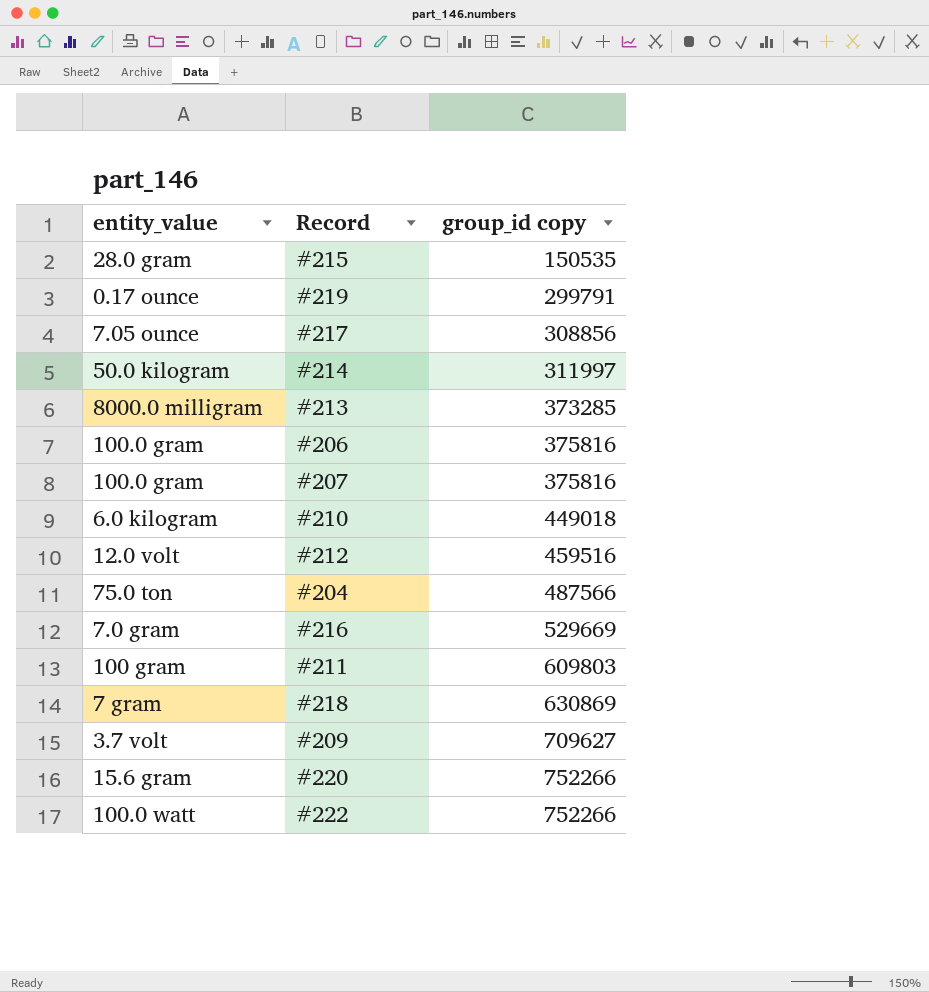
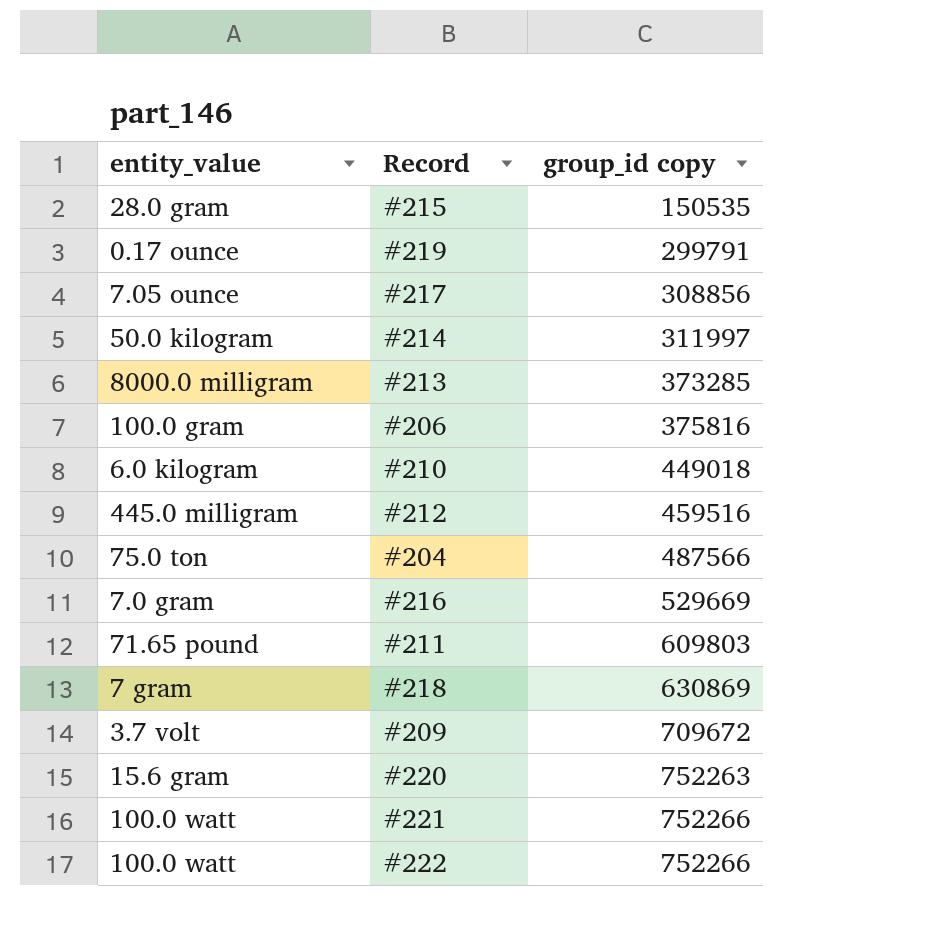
row #207: 100.0 gram | 375816 -> none
#212 | entity_value: 12.0 volt -> 445.0 milligram
#211 | entity_value: 100 gram -> 71.65 pound
#209 | group_id copy: 709627 -> 709672
#220 | group_id copy: 752266 -> 752263
row #221: none -> 100.0 watt | 752266

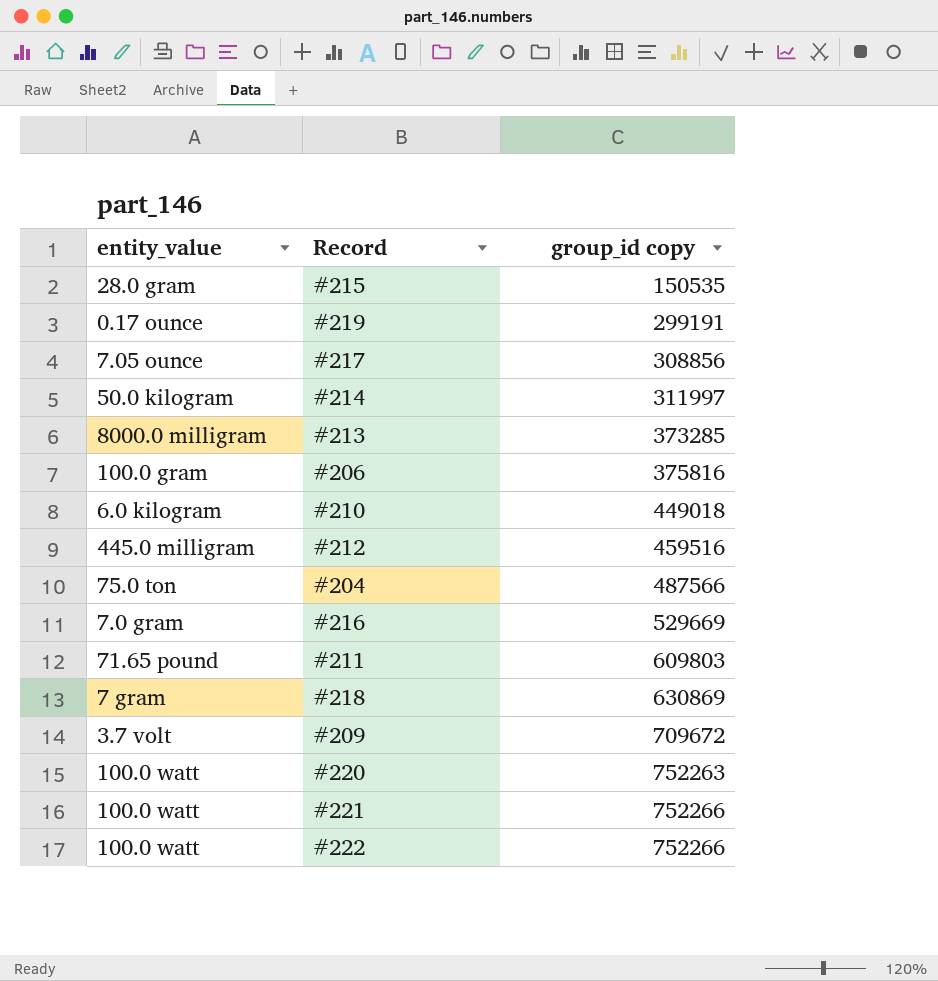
#219 | group_id copy: 299791 -> 299191
#220 | entity_value: 15.6 gram -> 100.0 watt

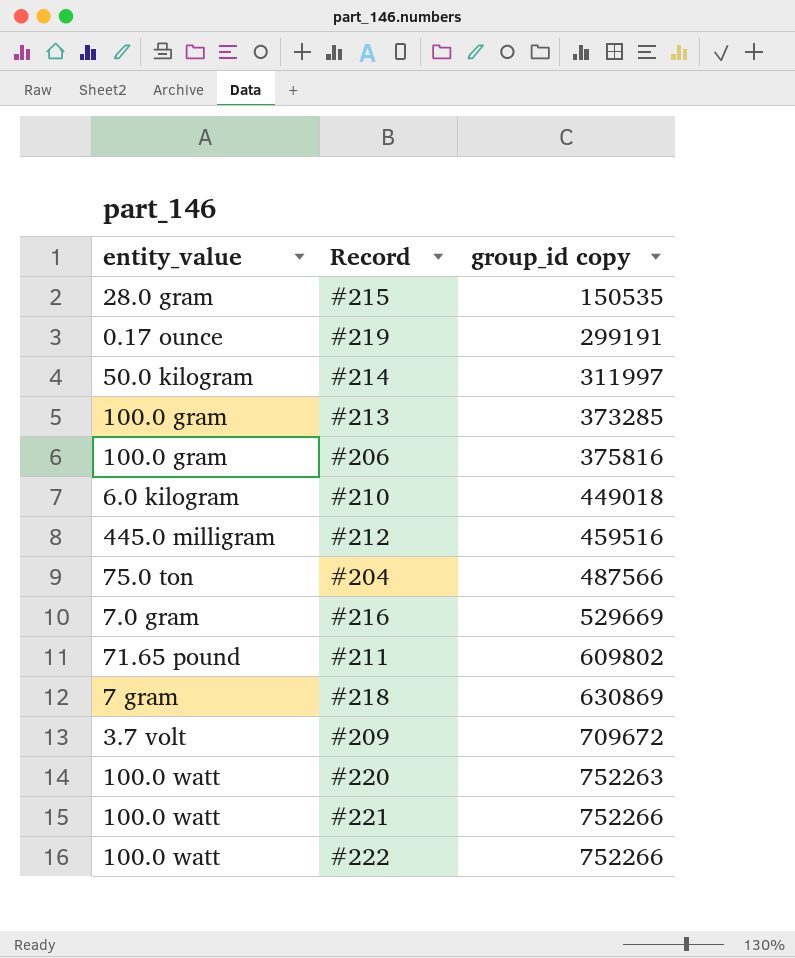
row #217: 7.05 ounce | 308856 -> none
#213 | entity_value: 8000.0 milligram -> 100.0 gram
#211 | group_id copy: 609803 -> 609802

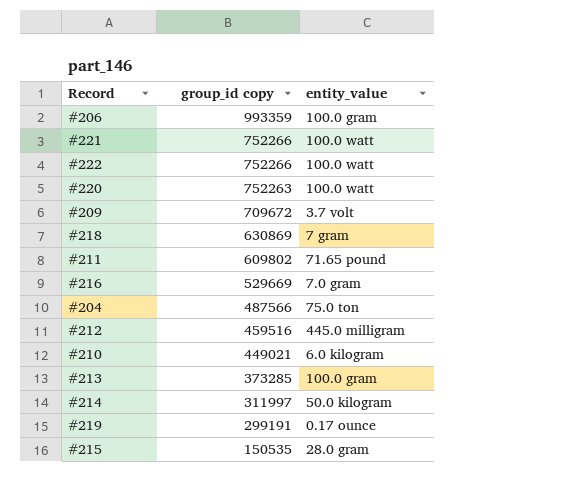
row order: group_id copy ascending -> group_id copy descending
column entity_value | position: 1 -> 3
#206 | group_id copy: 375816 -> 993359
#210 | group_id copy: 449018 -> 449021

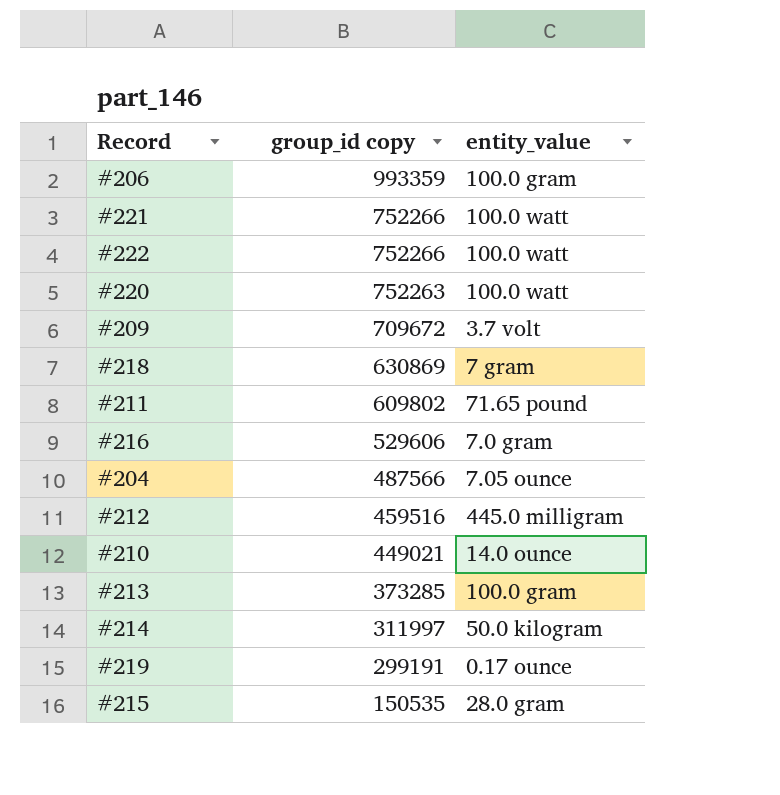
#216 | group_id copy: 529669 -> 529606
#204 | entity_value: 75.0 ton -> 7.05 ounce
#210 | entity_value: 6.0 kilogram -> 14.0 ounce

